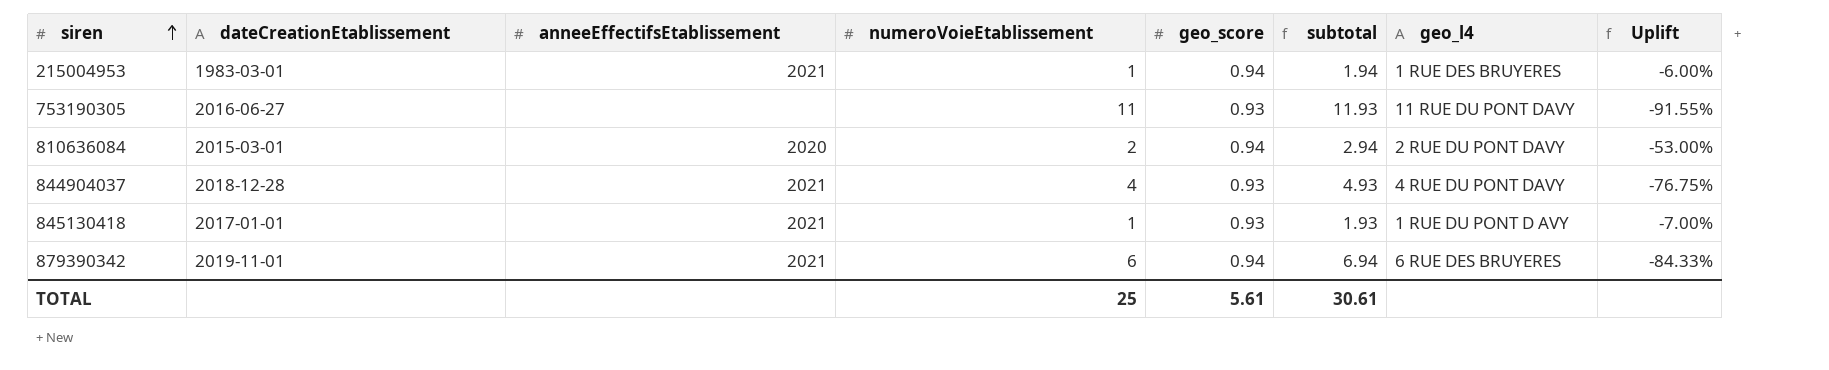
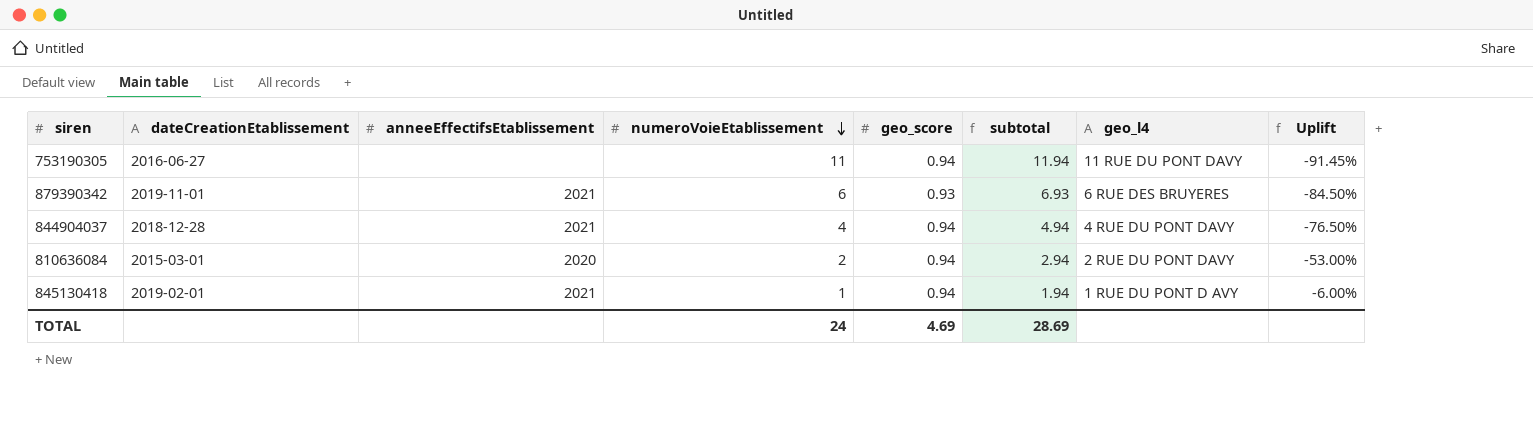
row order: siren ascending -> numeroVoieEtablissement descending
row 215004953: 1983-03-01 | 2021 | 1 | 0.94 | 1.94 | 1 RUE DES BRUYERES | -6.00% -> none
753190305 | geo_score: 0.93 -> 0.94
753190305 | subtotal: 11.93 -> 11.94
753190305 | Uplift: -91.55% -> -91.45%
879390342 | geo_score: 0.94 -> 0.93
879390342 | subtotal: 6.94 -> 6.93
879390342 | Uplift: -84.33% -> -84.50%
844904037 | geo_score: 0.93 -> 0.94
844904037 | subtotal: 4.93 -> 4.94
844904037 | Uplift: -76.75% -> -76.50%
845130418 | dateCreationEtablissement: 2017-01-01 -> 2019-02-01
845130418 | geo_score: 0.93 -> 0.94
845130418 | subtotal: 1.93 -> 1.94
845130418 | Uplift: -7.00% -> -6.00%
TOTAL | numeroVoieEtablissement: 25 -> 24
TOTAL | geo_score: 5.61 -> 4.69
TOTAL | subtotal: 30.61 -> 28.69

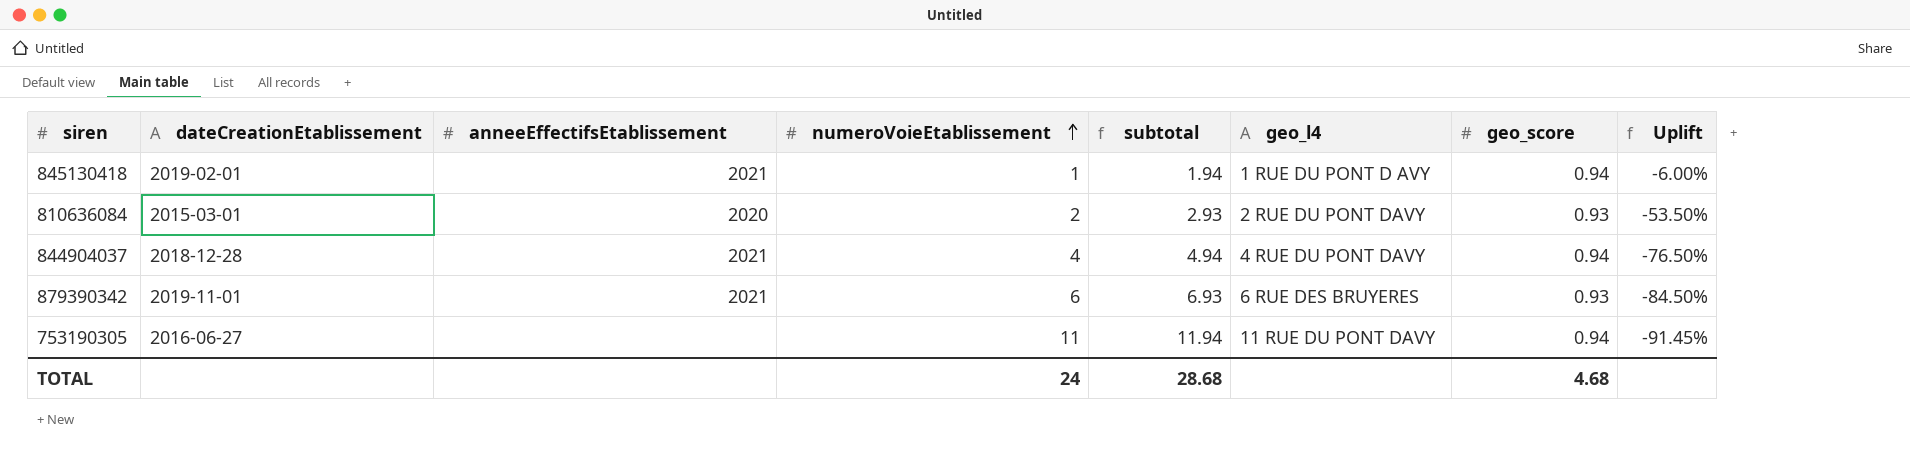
row order: numeroVoieEtablissement descending -> numeroVoieEtablissement ascending
column geo_score | position: 5 -> 7
810636084 | subtotal: 2.94 -> 2.93
810636084 | geo_score: 0.94 -> 0.93
810636084 | Uplift: -53.00% -> -53.50%
TOTAL | subtotal: 28.69 -> 28.68
TOTAL | geo_score: 4.69 -> 4.68

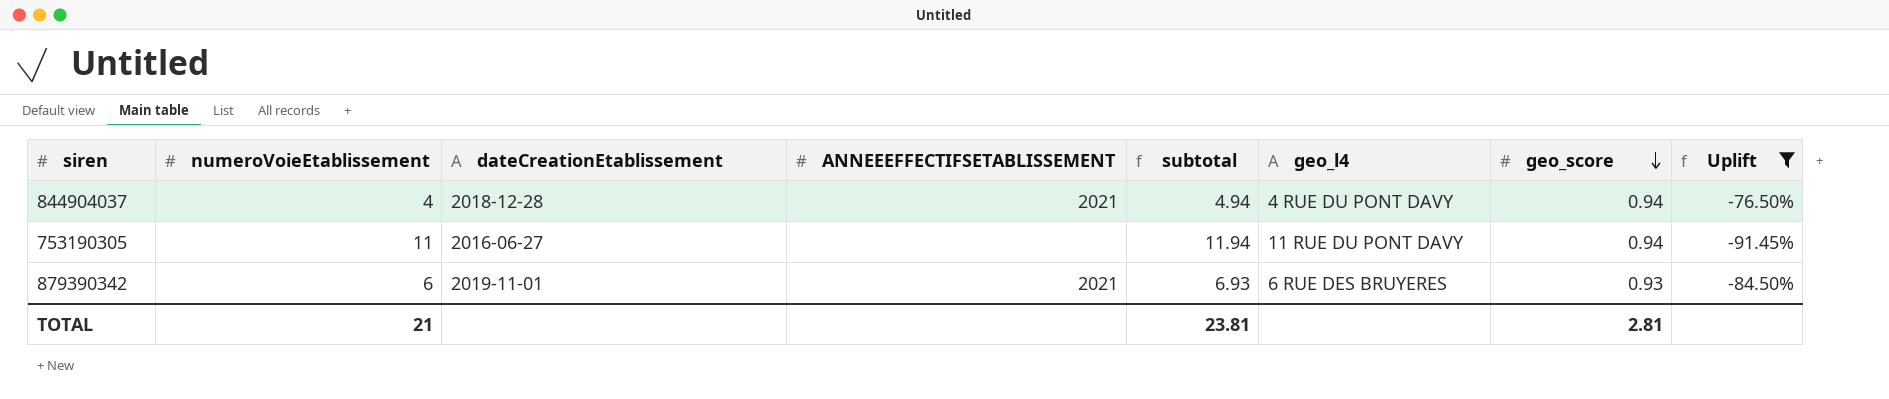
filter: none -> Uplift <= -76.50%
row order: numeroVoieEtablissement ascending -> geo_score descending
column numeroVoieEtablissement | position: 4 -> 2
column name: anneeEffectifsEtablissement -> ANNEEEFFECTIFSETABLISSEMENT
TOTAL | numeroVoieEtablissement: 24 -> 21
TOTAL | subtotal: 28.68 -> 23.81
TOTAL | geo_score: 4.68 -> 2.81

